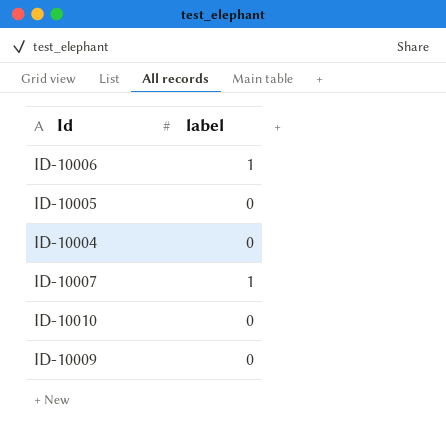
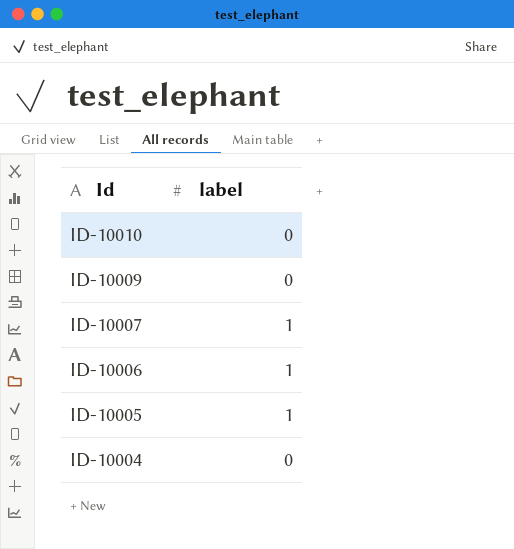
row order: none -> Id descending
ID-10005 | label: 0 -> 1

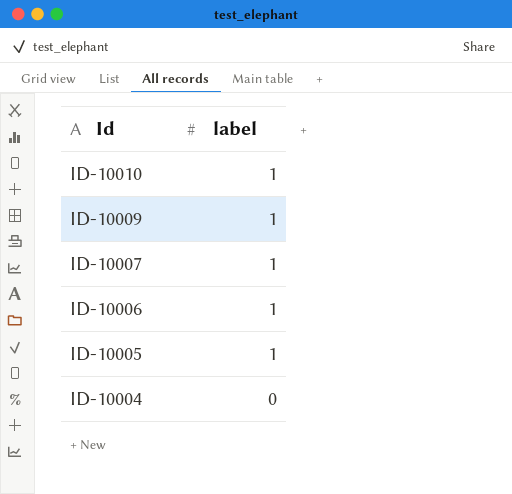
ID-10010 | label: 0 -> 1
ID-10009 | label: 0 -> 1

